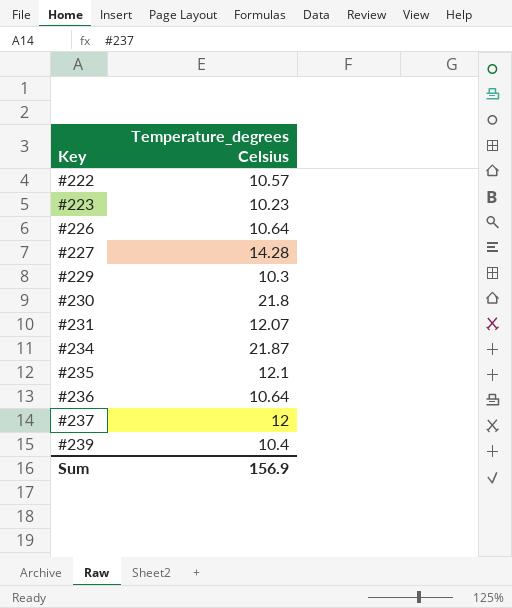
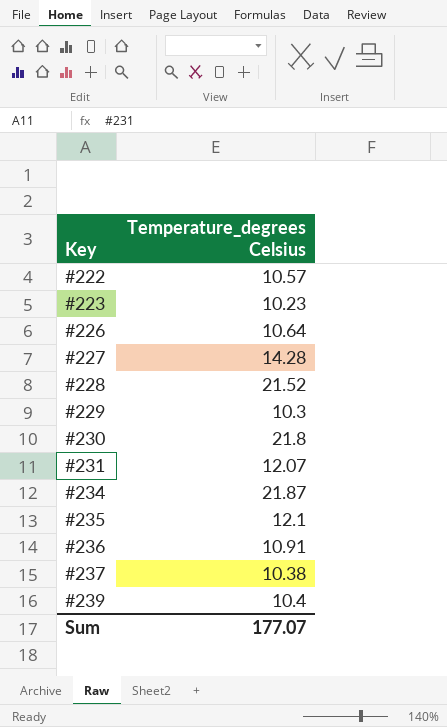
row #228: none -> 21.52
#236 | Temperature_degrees Celsius: 10.64 -> 10.91
#237 | Temperature_degrees Celsius: 12 -> 10.38
Sum | Temperature_degrees Celsius: 156.9 -> 177.07

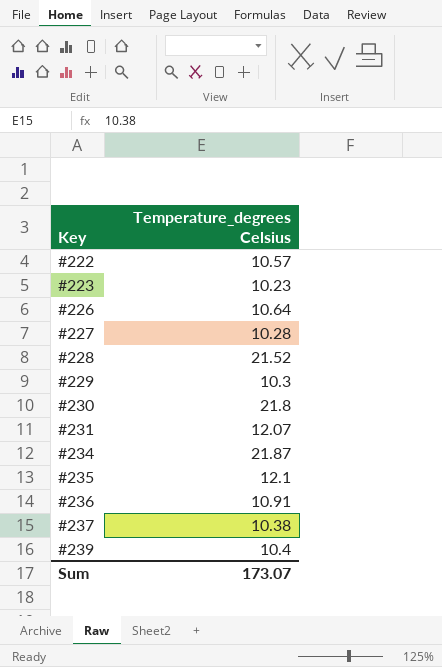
#227 | Temperature_degrees Celsius: 14.28 -> 10.28
Sum | Temperature_degrees Celsius: 177.07 -> 173.07

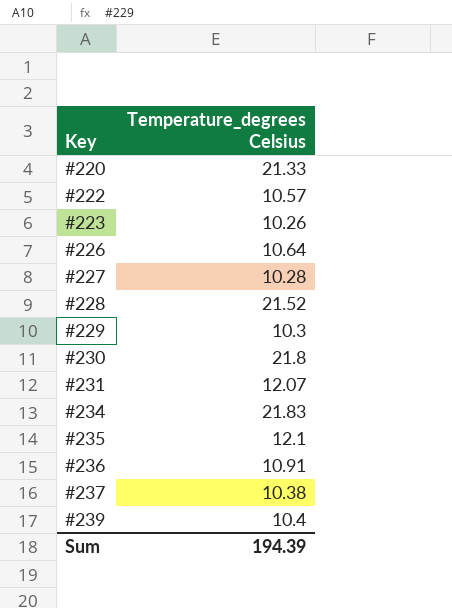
row #220: none -> 21.33
#223 | Temperature_degrees Celsius: 10.23 -> 10.26
#234 | Temperature_degrees Celsius: 21.87 -> 21.83
Sum | Temperature_degrees Celsius: 173.07 -> 194.39

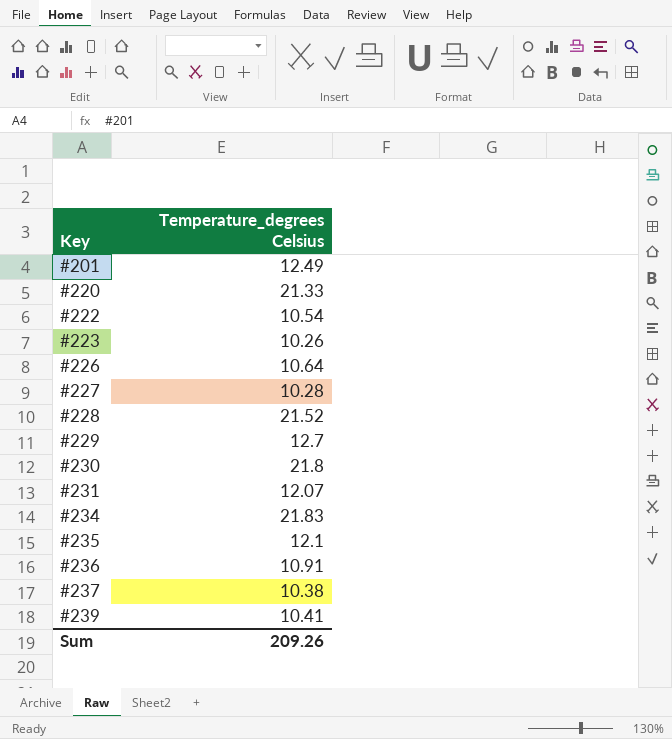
row #201: none -> 12.49
#222 | Temperature_degrees Celsius: 10.57 -> 10.54
#229 | Temperature_degrees Celsius: 10.3 -> 12.7
#239 | Temperature_degrees Celsius: 10.4 -> 10.41
Sum | Temperature_degrees Celsius: 194.39 -> 209.26

